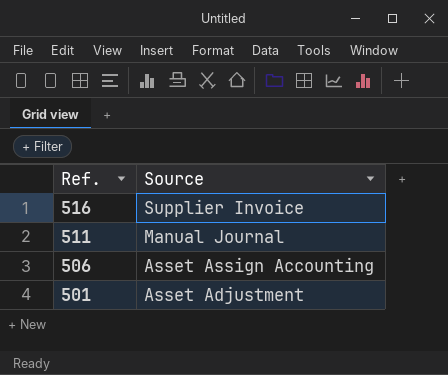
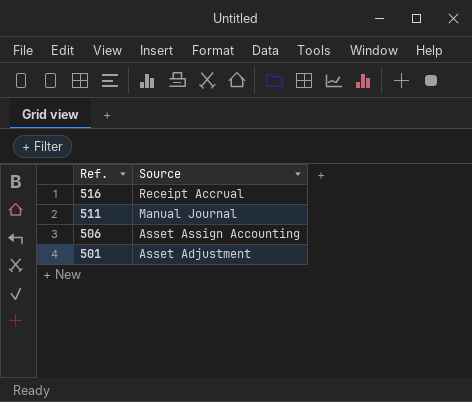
516 | Source: Supplier Invoice -> Receipt Accrual

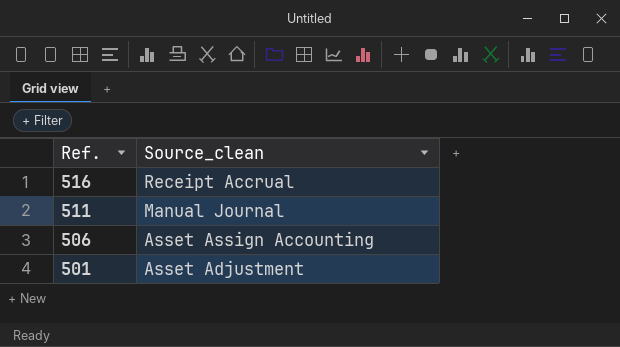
column name: Source -> Source_clean

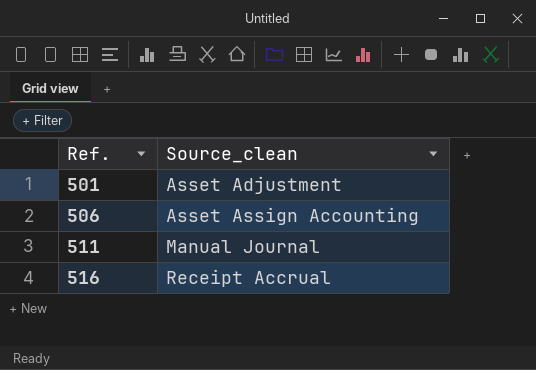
row order: Ref. descending -> Ref. ascending

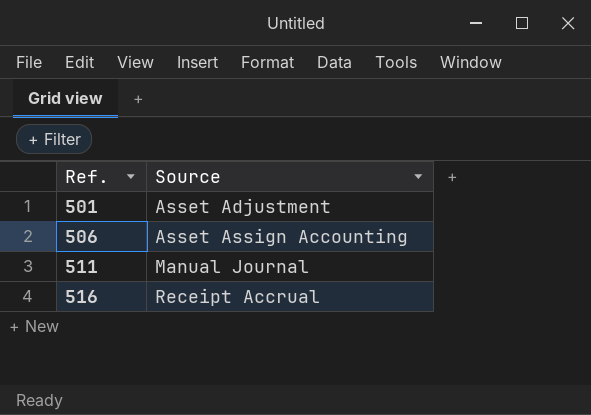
column name: Source_clean -> Source

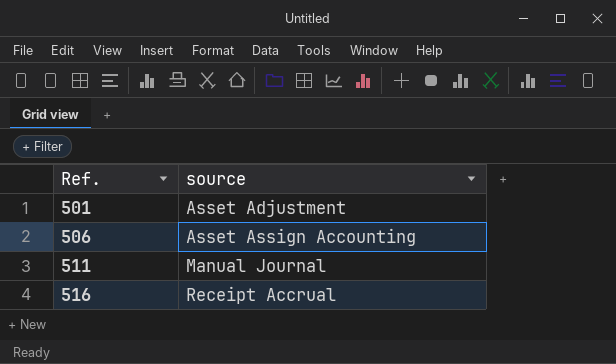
column name: Source -> source

